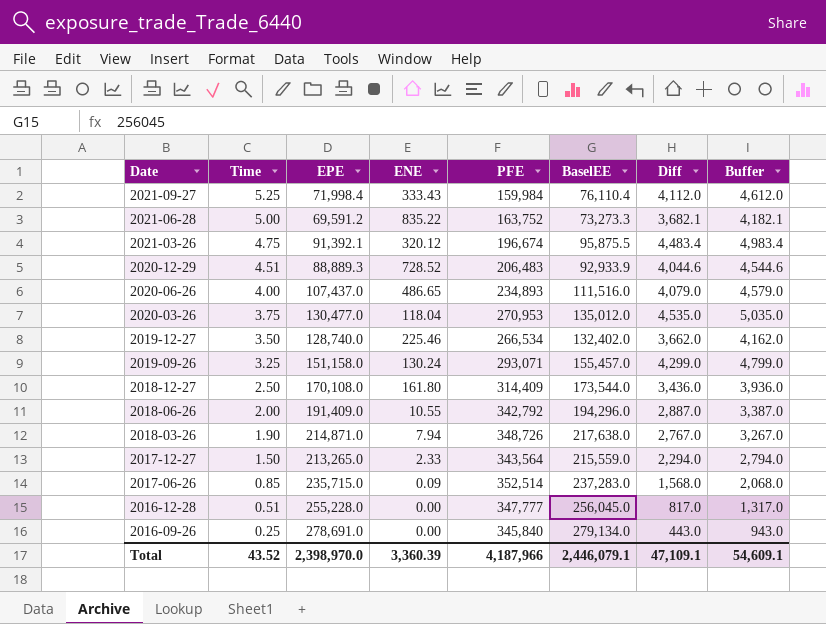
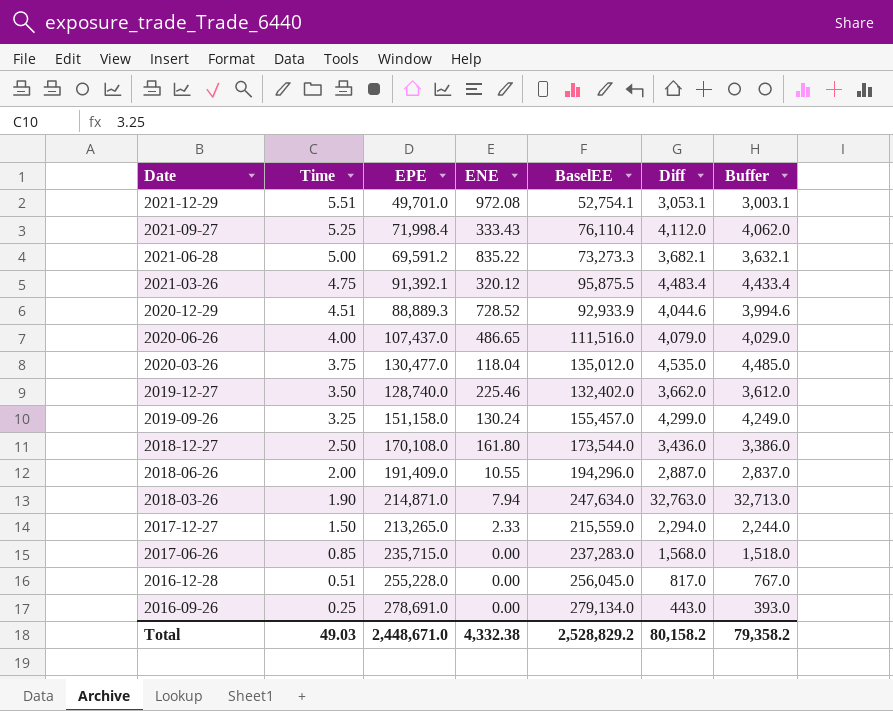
column PFE | position: 5 -> none
column Buffer | formula: [Diff] + 500 -> [Diff] - 50
row 2021-12-29: none -> 5.51 | 49,701.0 | 972.08 | 52,754.1 | 3,053.1 | 3,003.1
2018-03-26 | BaselEE: 217,638.0 -> 247,634.0
2018-03-26 | Diff: 2,767.0 -> 32,763.0
2017-06-26 | ENE: 0.09 -> 0.00
Total | Time: 43.52 -> 49.03
Total | EPE: 2,398,970.0 -> 2,448,671.0
Total | ENE: 3,360.39 -> 4,332.38
Total | BaselEE: 2,446,079.1 -> 2,528,829.2
Total | Diff: 47,109.1 -> 80,158.2
Total | Buffer: 54,609.1 -> 79,358.2

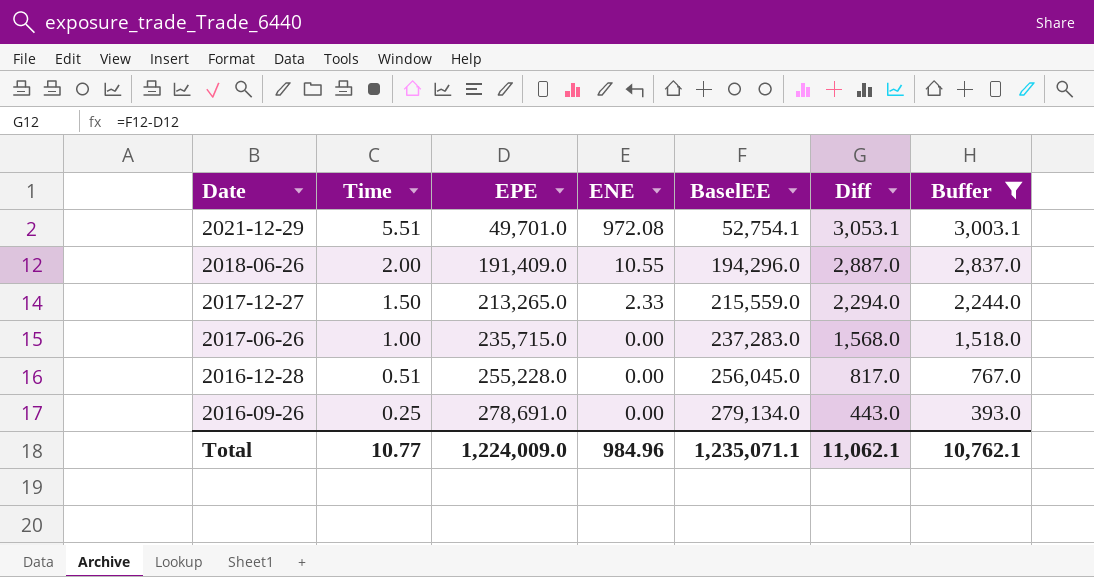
filter: none -> Buffer <= 3,003.1
2017-06-26 | Time: 0.85 -> 1.00
Total | Time: 49.03 -> 10.77
Total | EPE: 2,448,671.0 -> 1,224,009.0
Total | ENE: 4,332.38 -> 984.96
Total | BaselEE: 2,528,829.2 -> 1,235,071.1
Total | Diff: 80,158.2 -> 11,062.1
Total | Buffer: 79,358.2 -> 10,762.1

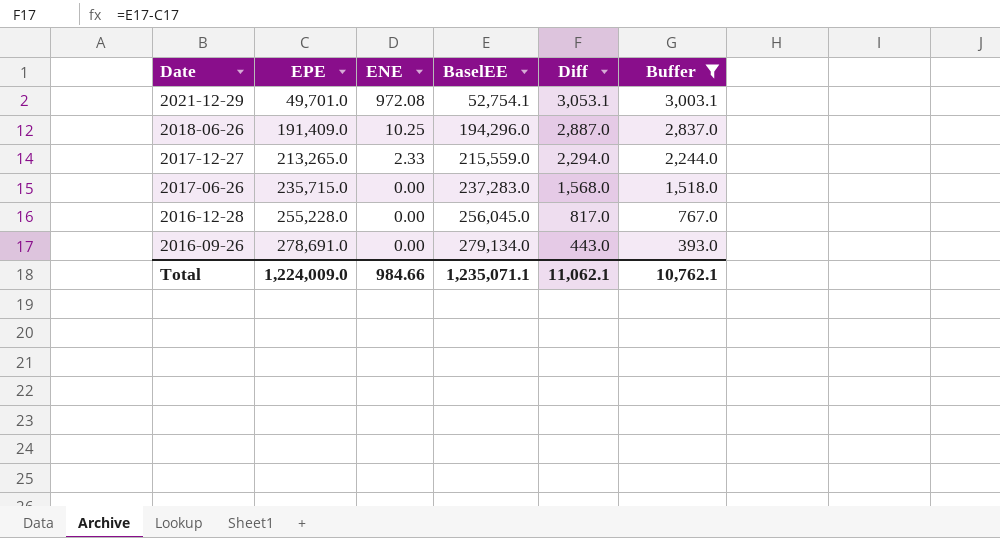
column Time | position: 2 -> none
2018-06-26 | ENE: 10.55 -> 10.25
Total | ENE: 984.96 -> 984.66

